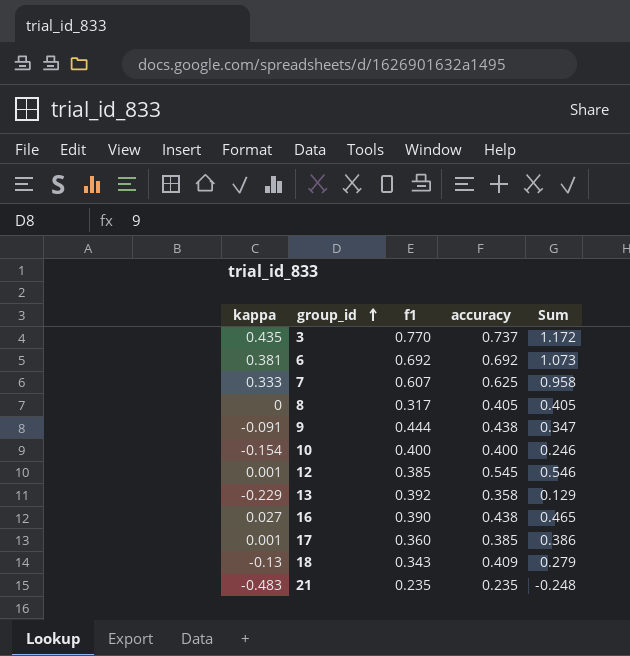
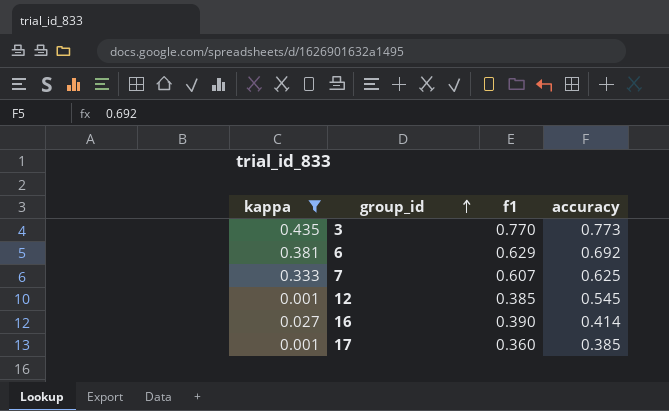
filter: none -> kappa >= 0.001
column Sum | formula: [kappa] + [accuracy] -> none
3 | accuracy: 0.737 -> 0.773
6 | f1: 0.692 -> 0.629
16 | accuracy: 0.438 -> 0.414

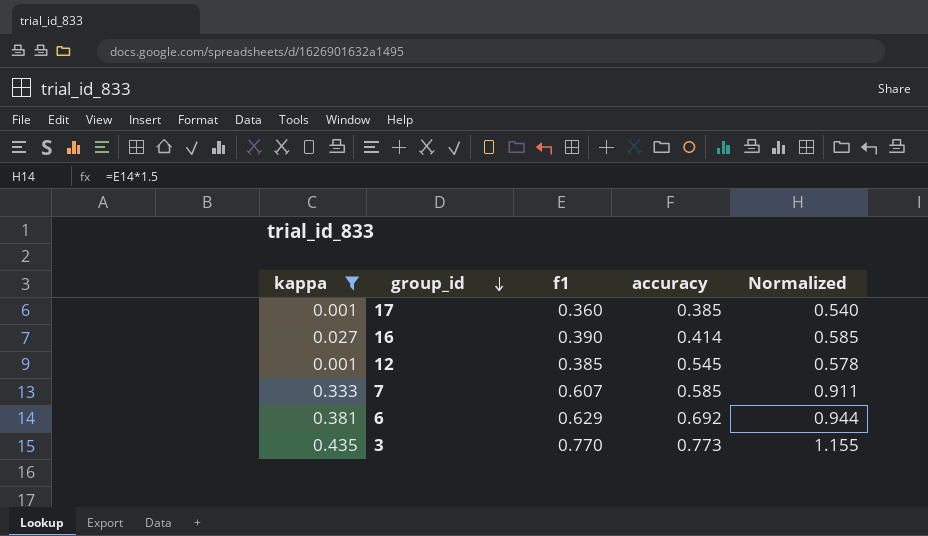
row order: group_id ascending -> group_id descending
column Normalized | formula: none -> [f1] * 1.5
7 | accuracy: 0.625 -> 0.585

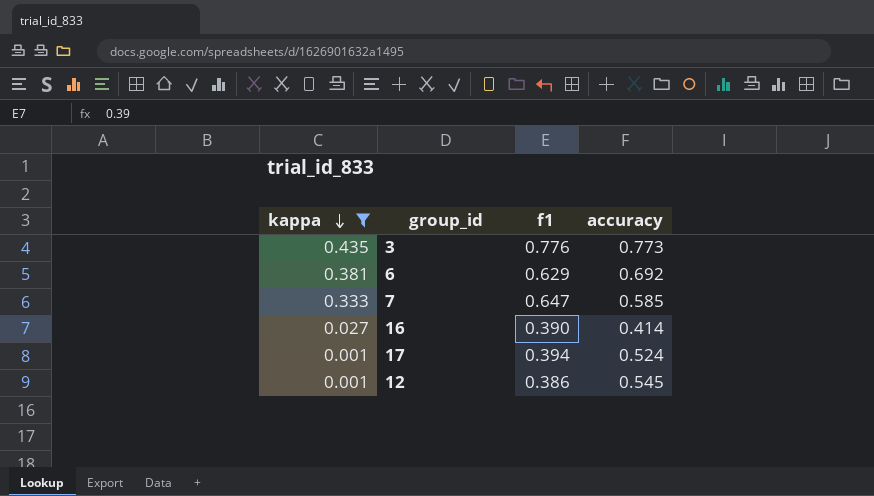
row order: group_id descending -> kappa descending
column Normalized | formula: [f1] * 1.5 -> none
3 | f1: 0.770 -> 0.776
7 | f1: 0.607 -> 0.647
17 | f1: 0.360 -> 0.394
17 | accuracy: 0.385 -> 0.524
12 | f1: 0.385 -> 0.386

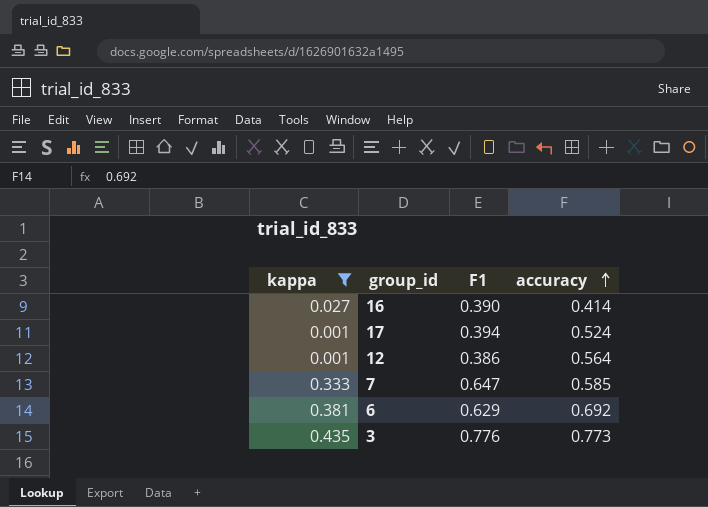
row order: kappa descending -> accuracy ascending
column name: f1 -> F1
12 | accuracy: 0.545 -> 0.564

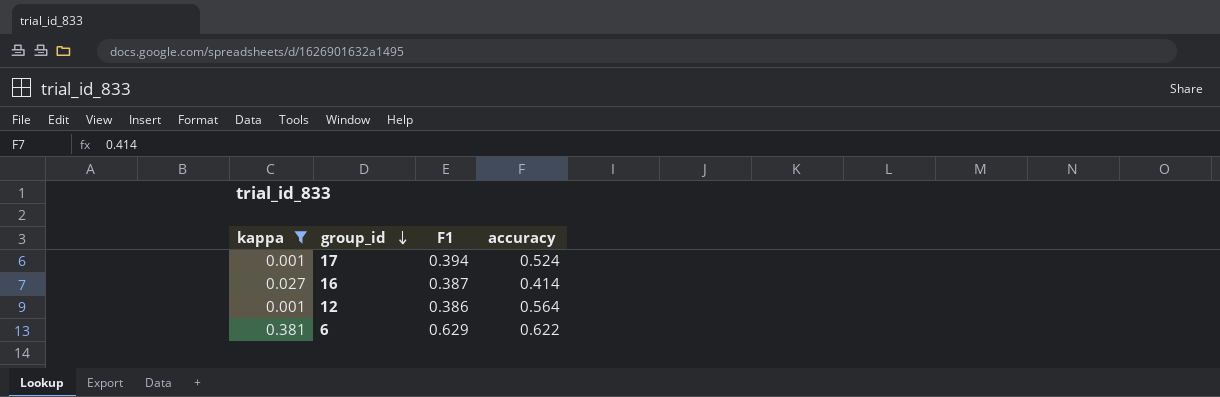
row order: accuracy ascending -> group_id descending
row 7: 0.333 | 0.647 | 0.585 -> none
row 3: 0.435 | 0.776 | 0.773 -> none
16 | F1: 0.390 -> 0.387
6 | accuracy: 0.692 -> 0.622

